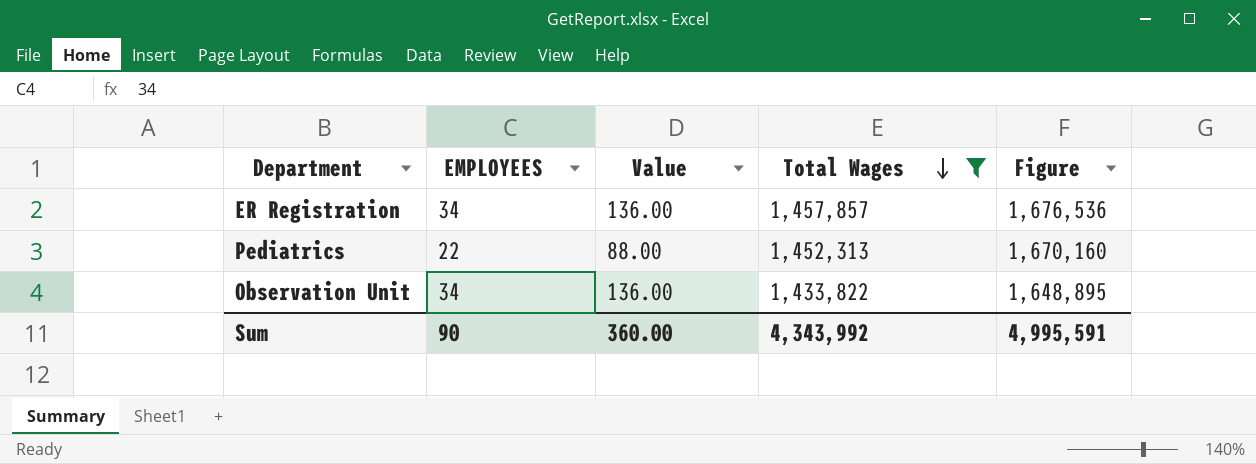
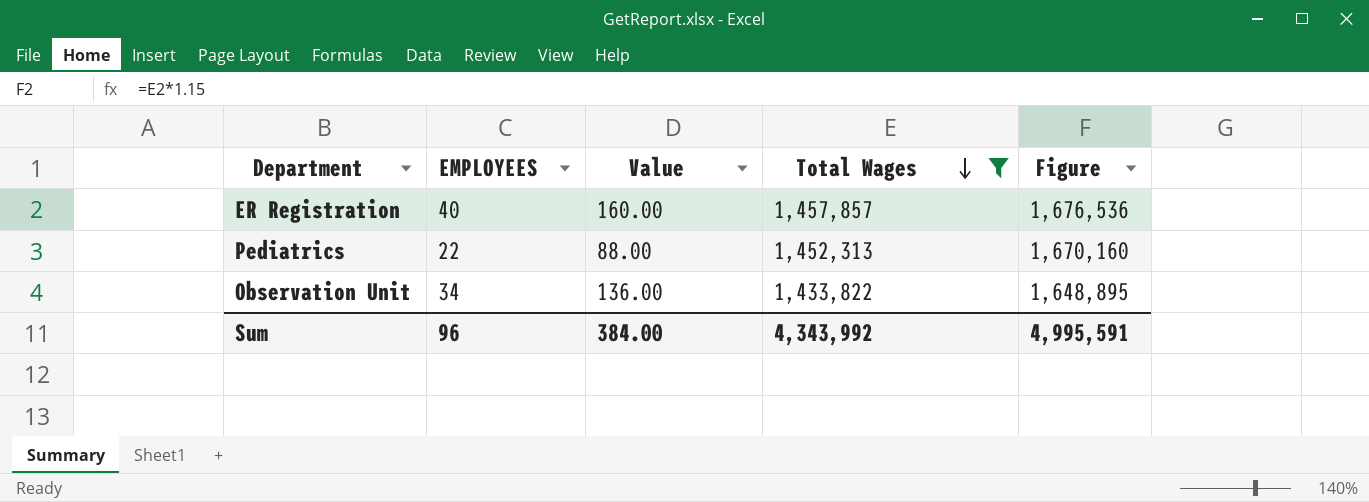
ER Registration | EMPLOYEES: 34 -> 40
ER Registration | Value: 136.00 -> 160.00
Sum | EMPLOYEES: 90 -> 96
Sum | Value: 360.00 -> 384.00

